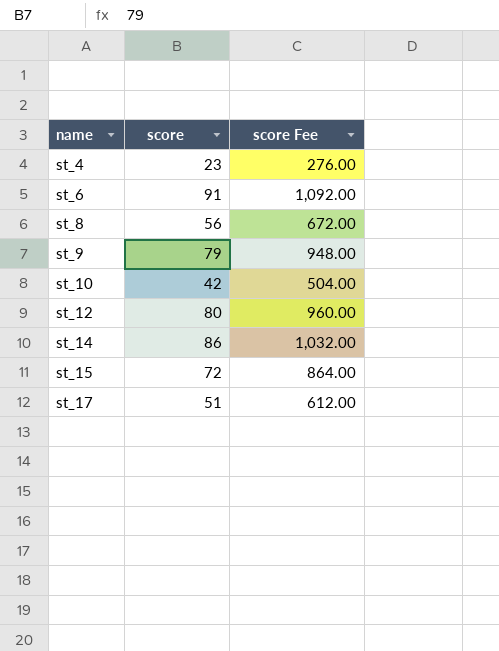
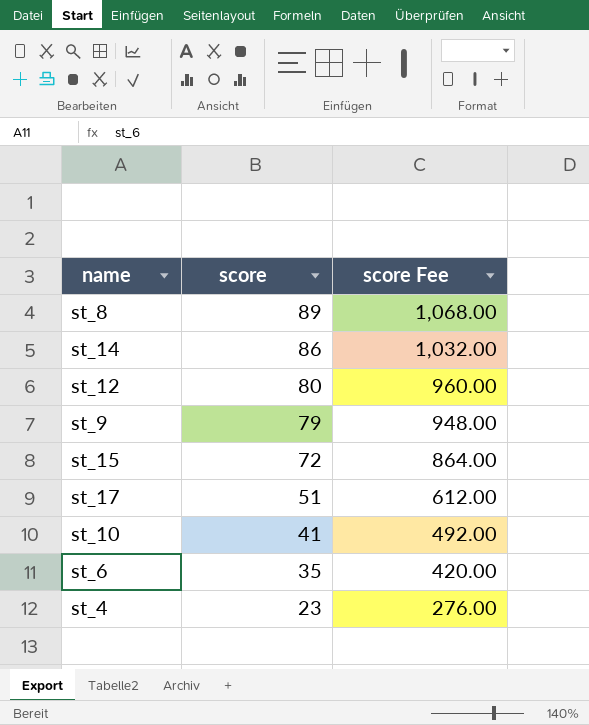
row order: name ascending -> score descending
st_8 | score: 56 -> 89
st_8 | score Fee: 672.00 -> 1,068.00
st_10 | score: 42 -> 41
st_10 | score Fee: 504.00 -> 492.00
st_6 | score: 91 -> 35
st_6 | score Fee: 1,092.00 -> 420.00

